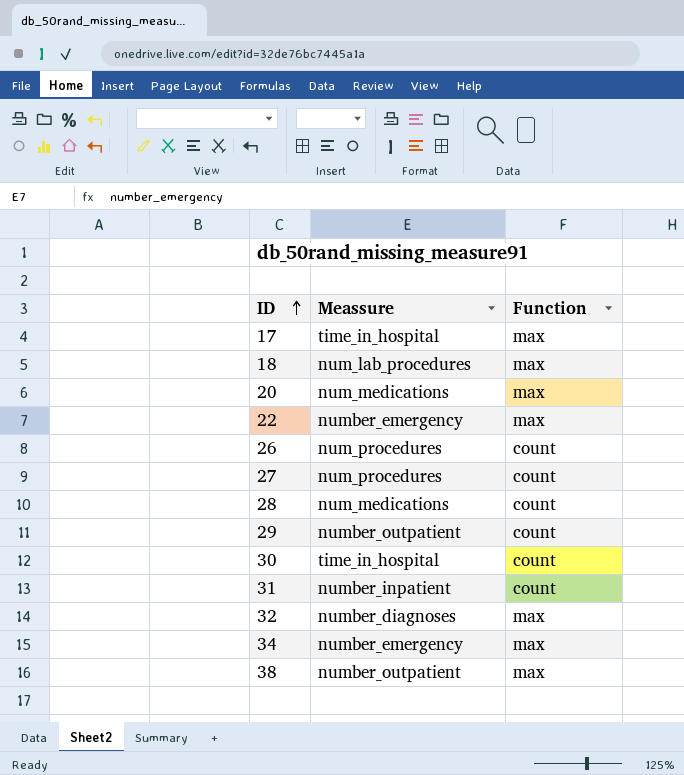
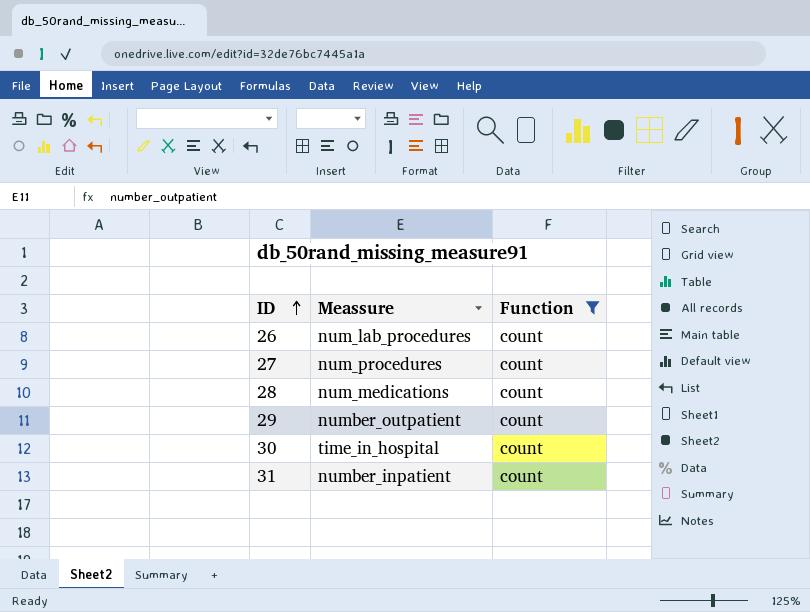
filter: none -> Function = count
26 | Meassure: num_procedures -> num_lab_procedures

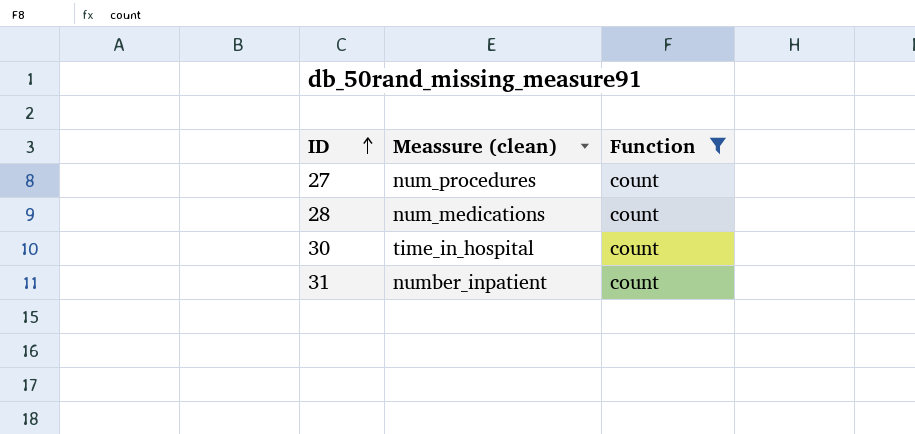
column name: Meassure -> Meassure (clean)
row 26: num_lab_procedures | count -> none
row 29: number_outpatient | count -> none

